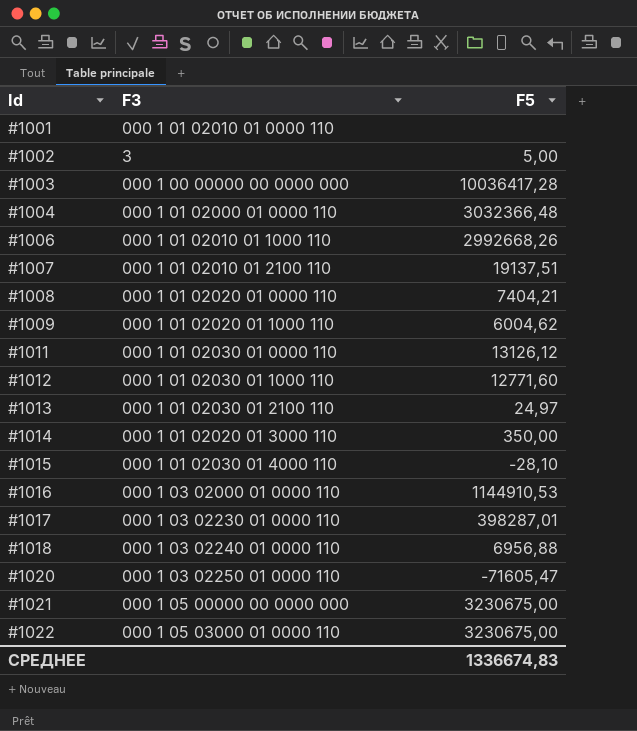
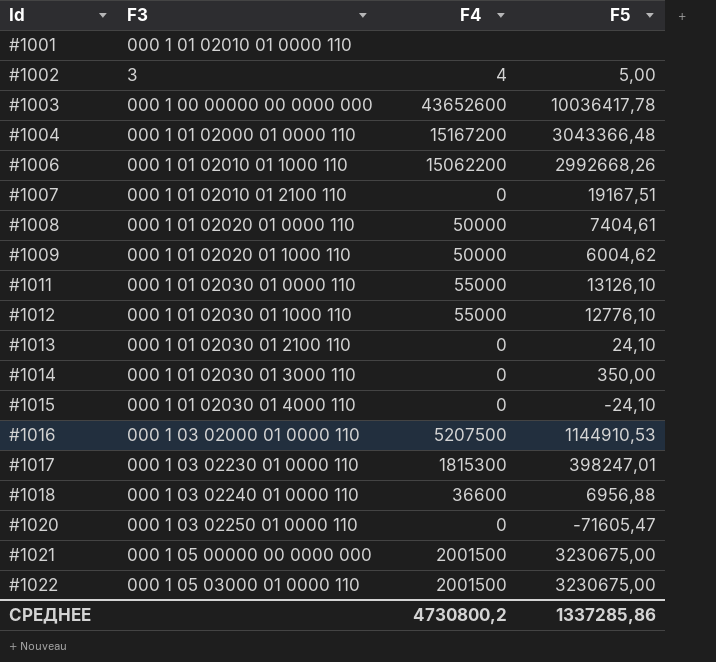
column F4 | position: none -> 3
#1003 | F5: 10036417,28 -> 10036417,78
#1004 | F5: 3032366,48 -> 3043366,48
#1007 | F5: 19137,51 -> 19167,51
#1008 | F5: 7404,21 -> 7404,61
#1011 | F5: 13126,12 -> 13126,10
#1012 | F5: 12771,60 -> 12776,10
#1013 | F5: 24,97 -> 24,10
#1014 | F3: 000 1 01 02020 01 3000 110 -> 000 1 01 02030 01 3000 110
#1015 | F5: -28,10 -> -24,10
#1017 | F5: 398287,01 -> 398247,01
СРЕДНЕЕ | F5: 1336674,83 -> 1337285,86

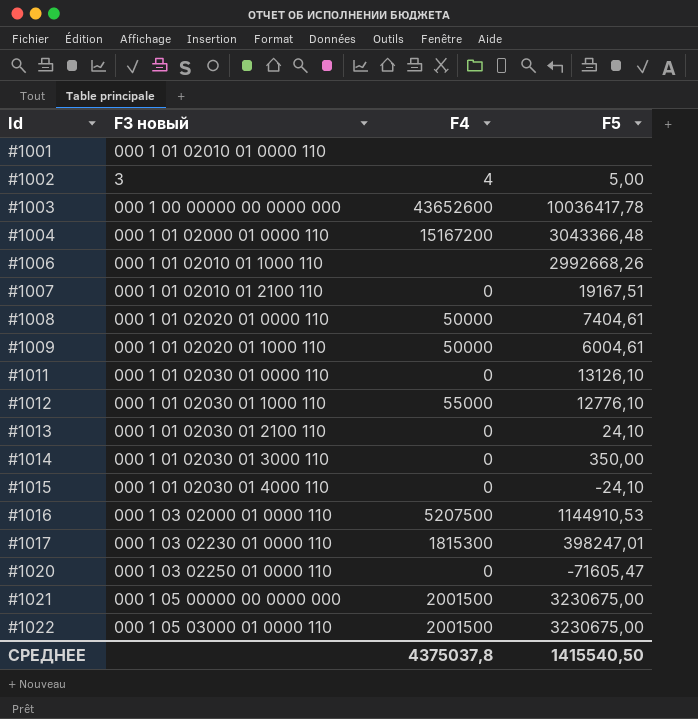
column name: F3 -> F3 новый
row #1018: 000 1 03 02240 01 0000 110 | 36600 | 6956,88 -> none
#1006 | F4: 15062200 -> none
#1009 | F5: 6004,62 -> 6004,61
#1011 | F4: 55000 -> 0
СРЕДНЕЕ | F4: 4730800,2 -> 4375037,8
СРЕДНЕЕ | F5: 1337285,86 -> 1415540,50

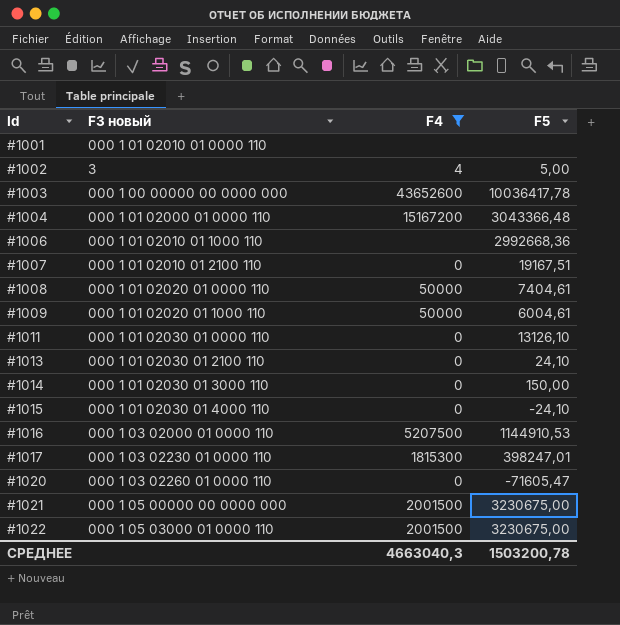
filter: none -> F4 != 55000
#1006 | F5: 2992668,26 -> 2992668,36
#1014 | F5: 350,00 -> 150,00
#1020 | F3 новый: 000 1 03 02250 01 0000 110 -> 000 1 03 02260 01 0000 110
СРЕДНЕЕ | F4: 4375037,8 -> 4663040,3
СРЕДНЕЕ | F5: 1415540,50 -> 1503200,78

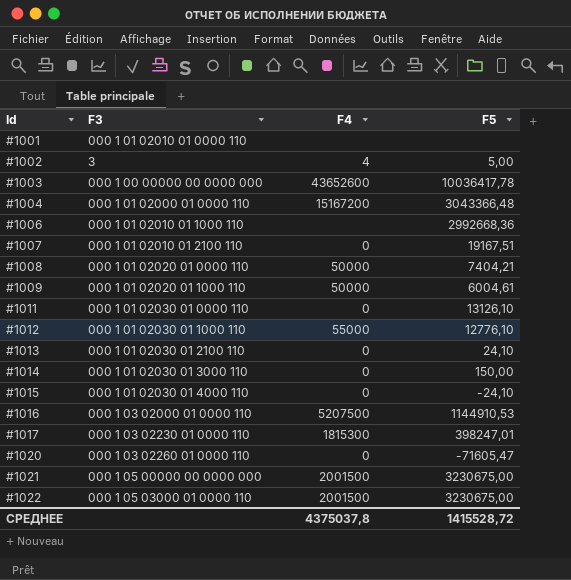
filter: F4 != 55000 -> none
column name: F3 новый -> F3
#1008 | F5: 7404,61 -> 7404,21
СРЕДНЕЕ | F4: 4663040,3 -> 4375037,8
СРЕДНЕЕ | F5: 1503200,78 -> 1415528,72

